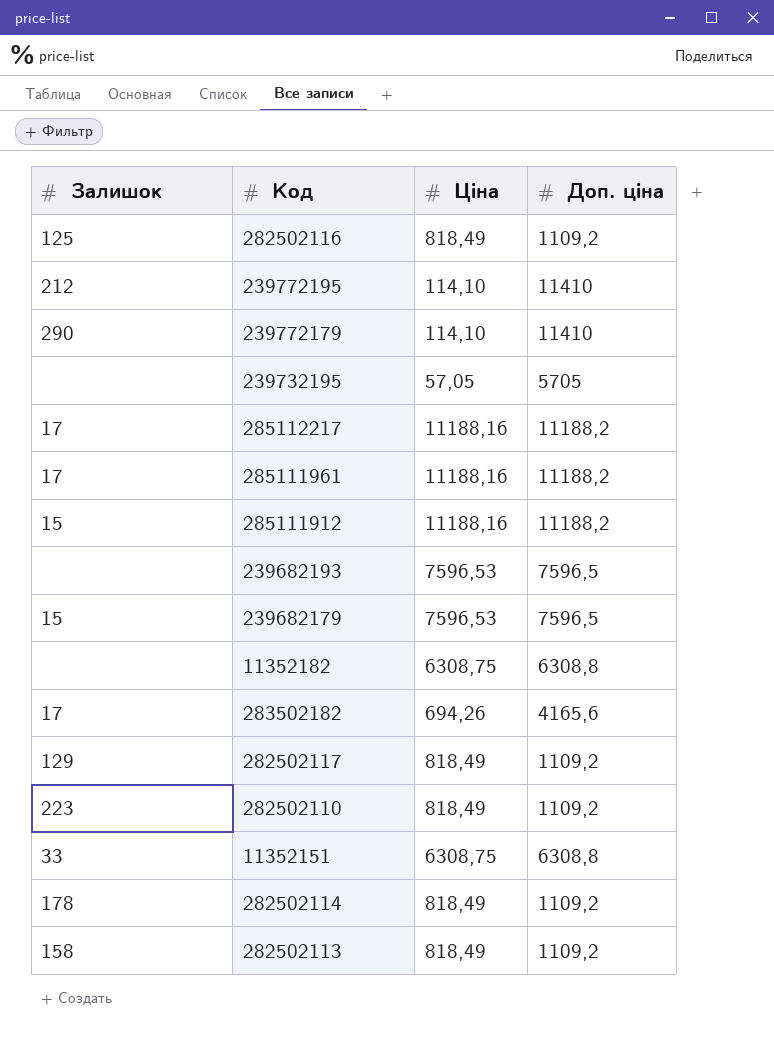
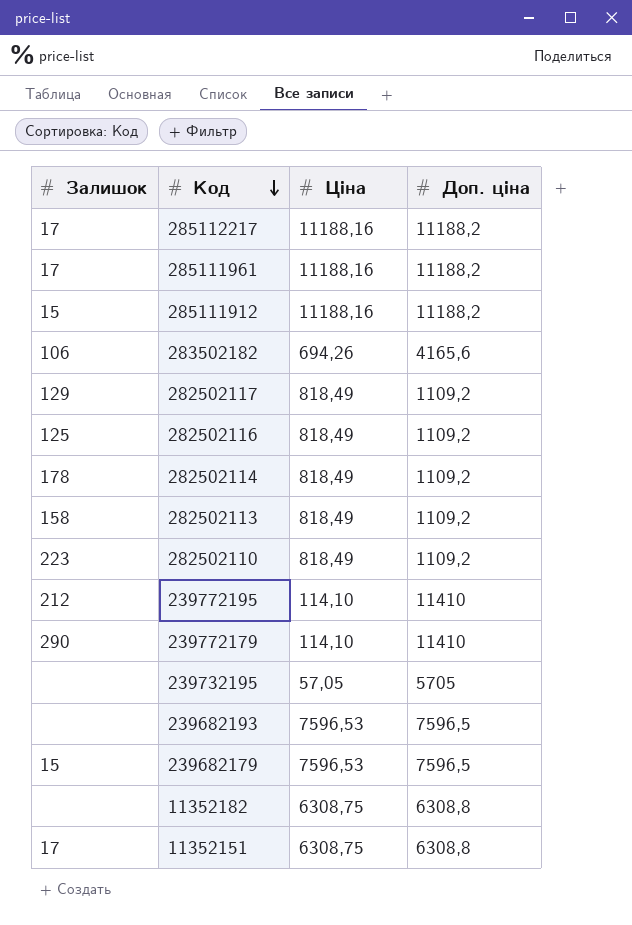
row order: none -> Код descending
283502182 | Залишок: 17 -> 106
11352151 | Залишок: 33 -> 17

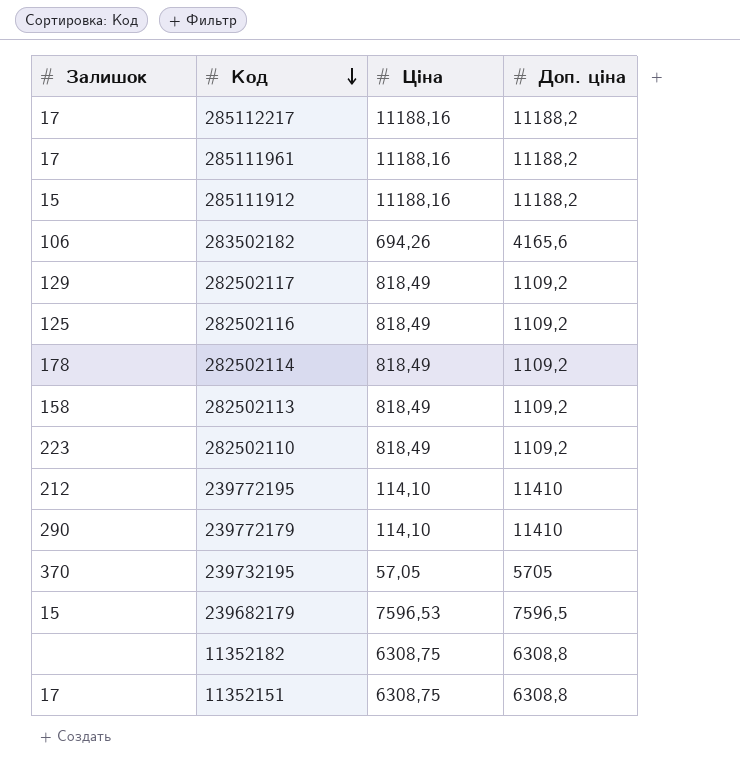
row 239682193: none | 7596,53 | 7596,5 -> none
239732195 | Залишок: none -> 370

